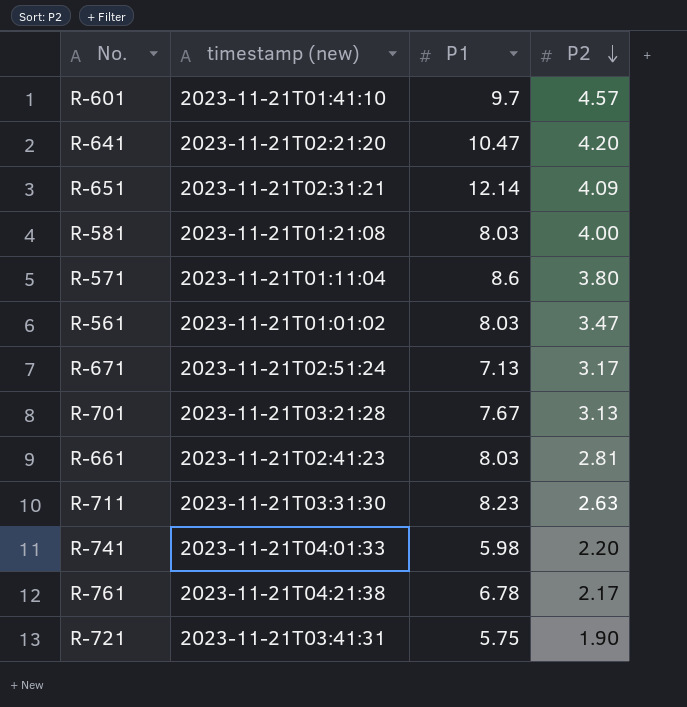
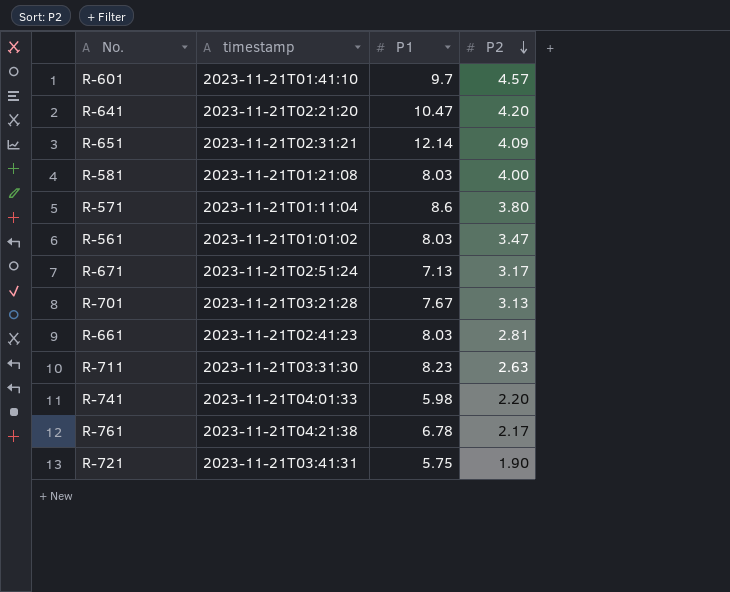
column name: timestamp (new) -> timestamp

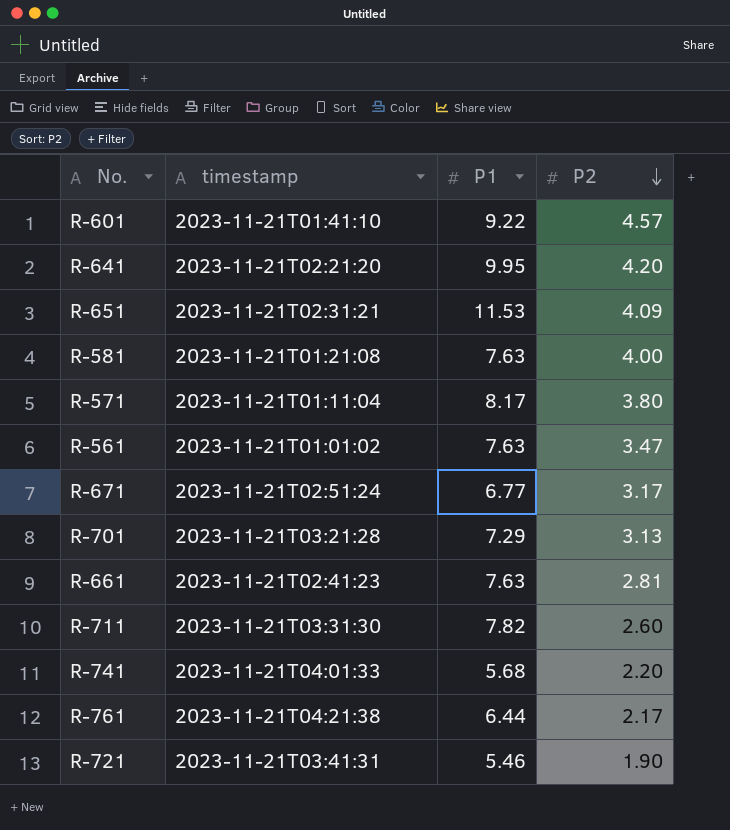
R-601 | P1: 9.7 -> 9.22
R-641 | P1: 10.47 -> 9.95
R-651 | P1: 12.14 -> 11.53
R-581 | P1: 8.03 -> 7.63
R-571 | P1: 8.6 -> 8.17
R-561 | P1: 8.03 -> 7.63
R-671 | P1: 7.13 -> 6.77
R-701 | P1: 7.67 -> 7.29
R-661 | P1: 8.03 -> 7.63
R-711 | P1: 8.23 -> 7.82
R-711 | P2: 2.63 -> 2.60
R-741 | P1: 5.98 -> 5.68
R-761 | P1: 6.78 -> 6.44
R-721 | P1: 5.75 -> 5.46

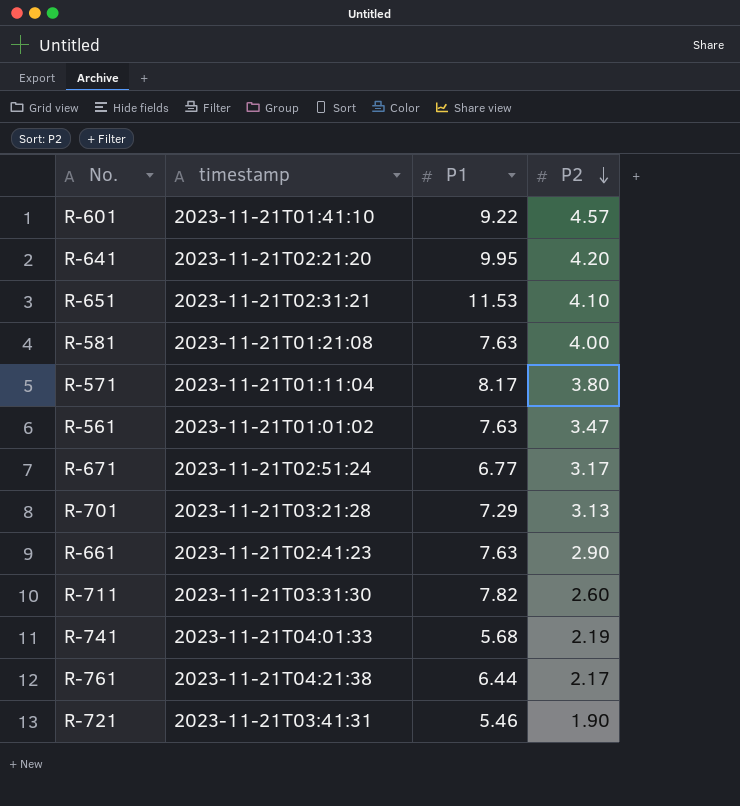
R-651 | P2: 4.09 -> 4.10
R-661 | P2: 2.81 -> 2.90
R-741 | P2: 2.20 -> 2.19

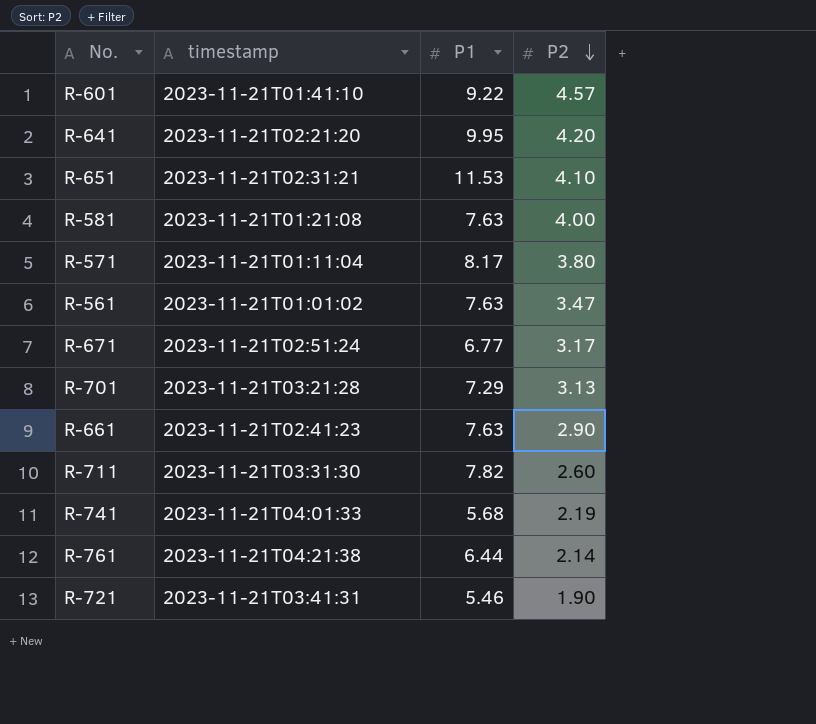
R-761 | P2: 2.17 -> 2.14

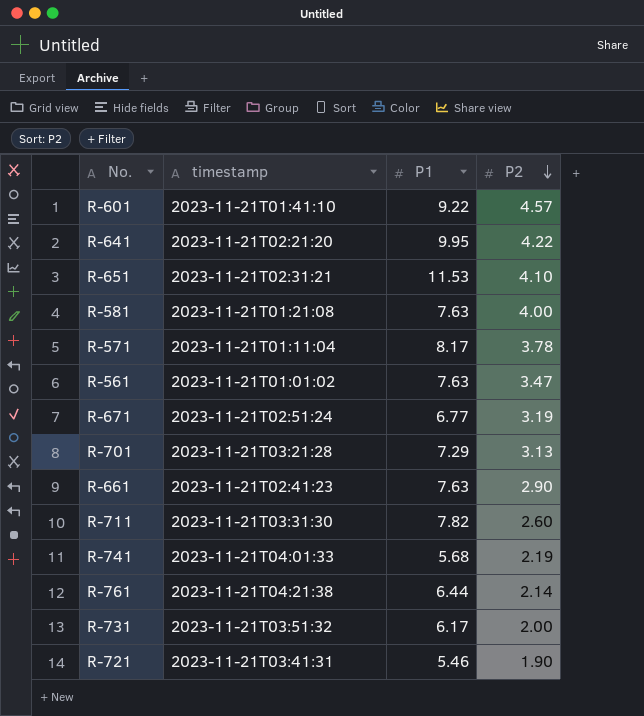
R-641 | P2: 4.20 -> 4.22
R-571 | P2: 3.80 -> 3.78
R-671 | P2: 3.17 -> 3.19
row R-731: none -> 2023-11-21T03:51:32 | 6.17 | 2.00

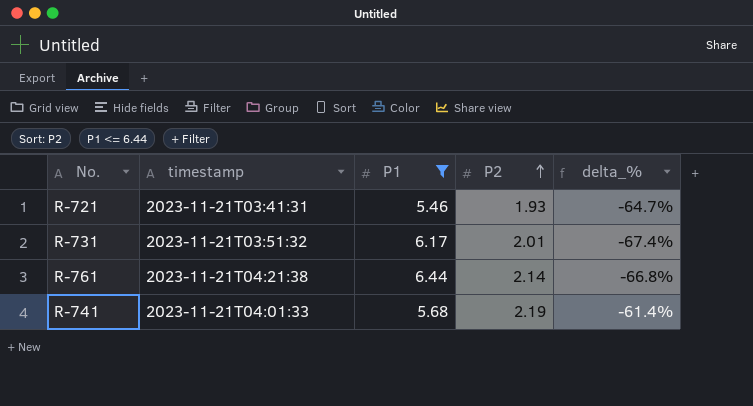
filter: none -> P1 <= 6.44
row order: P2 descending -> P2 ascending
column delta_% | formula: none -> ([P2] - [P1]) / [P1]
R-721 | P2: 1.90 -> 1.93
R-731 | P2: 2.00 -> 2.01

